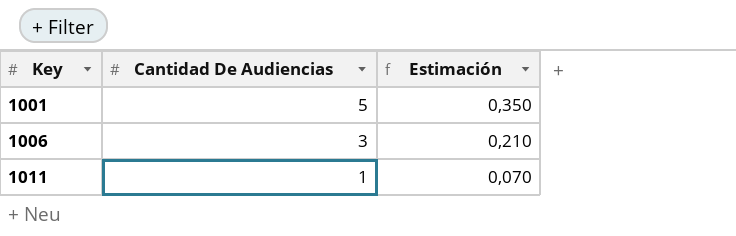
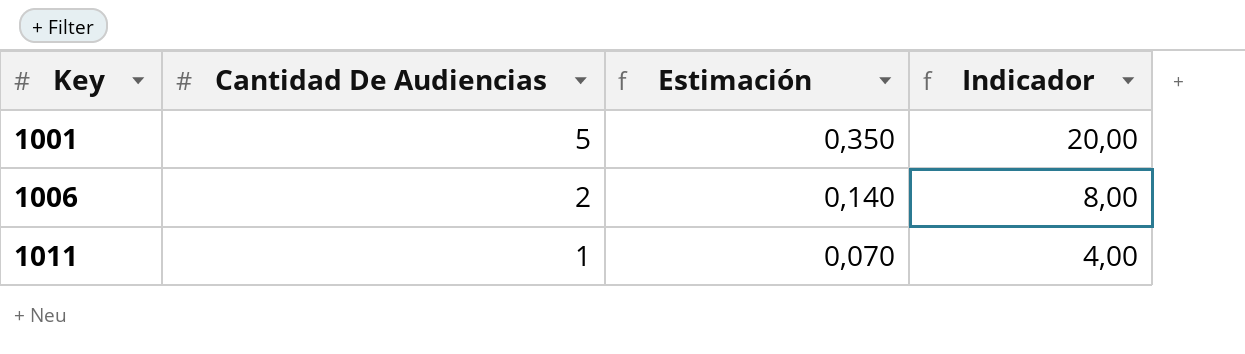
column Indicador | formula: none -> [Cantidad De Audiencias] * 4
1006 | Cantidad De Audiencias: 3 -> 2
1006 | Estimación: 0,210 -> 0,140

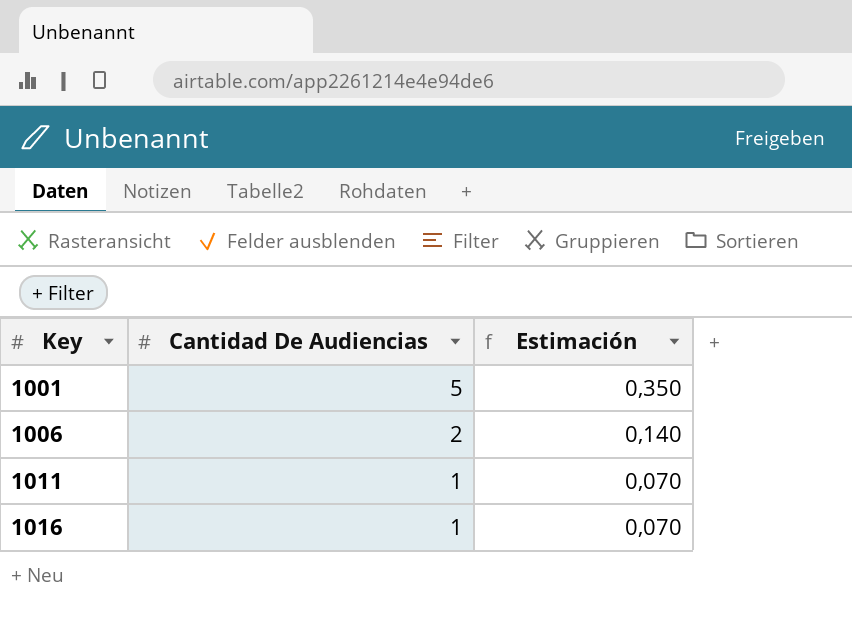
column Indicador | formula: [Cantidad De Audiencias] * 4 -> none
row 1016: none -> 1 | 0,070

